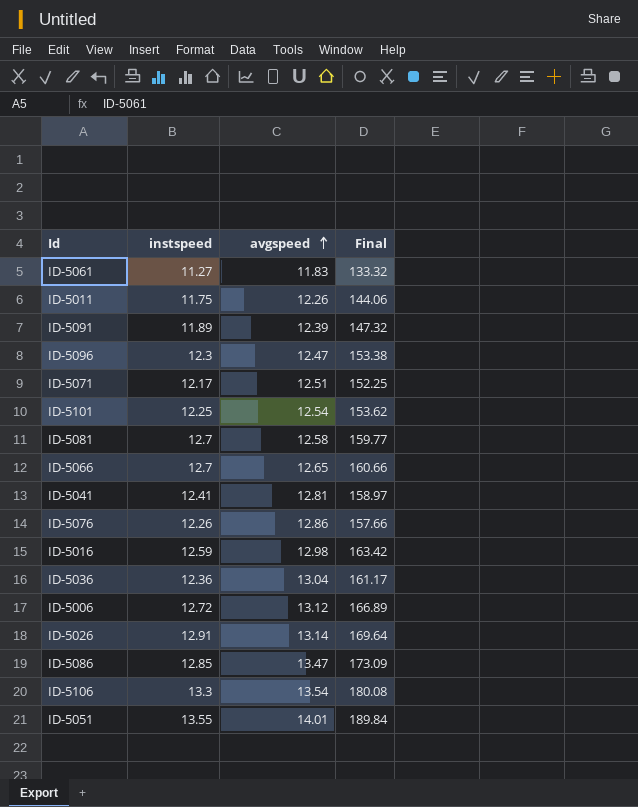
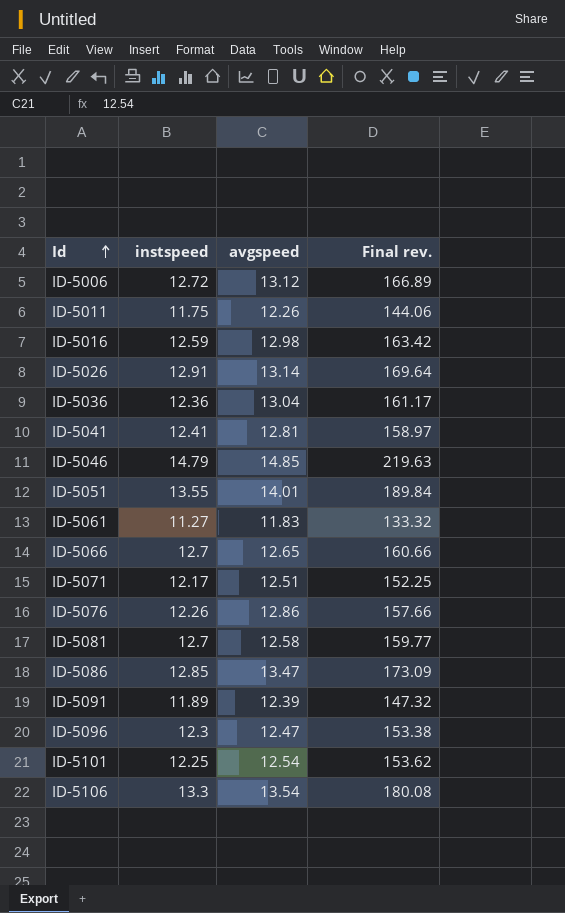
row order: avgspeed ascending -> Id ascending
column name: Final -> Final rev.
row ID-5046: none -> 14.79 | 14.85 | 219.63

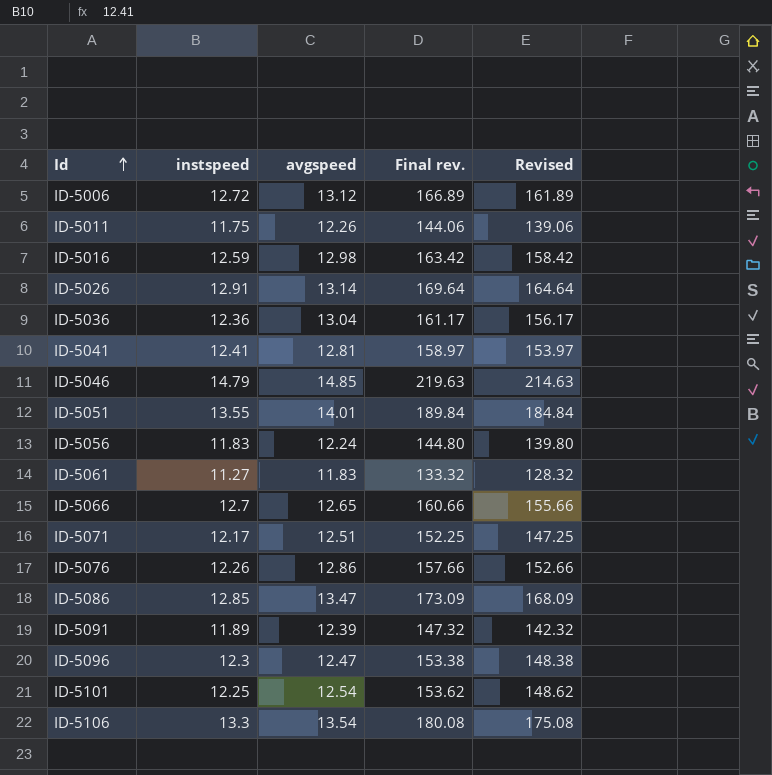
column Revised | formula: none -> [Final rev.] - 5
row ID-5081: 12.7 | 12.58 | 159.77 -> none
row ID-5056: none -> 11.83 | 12.24 | 144.80 | 139.80

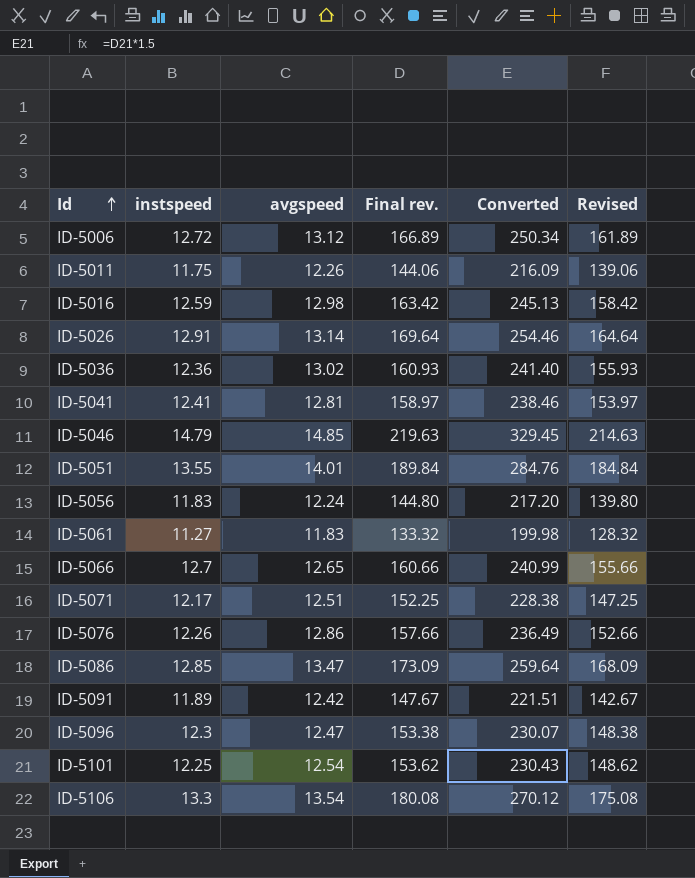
column Converted | formula: none -> [Final rev.] * 1.5
ID-5036 | avgspeed: 13.04 -> 13.02
ID-5036 | Final rev.: 161.17 -> 160.93
ID-5036 | Revised: 156.17 -> 155.93
ID-5091 | avgspeed: 12.39 -> 12.42
ID-5091 | Final rev.: 147.32 -> 147.67
ID-5091 | Revised: 142.32 -> 142.67

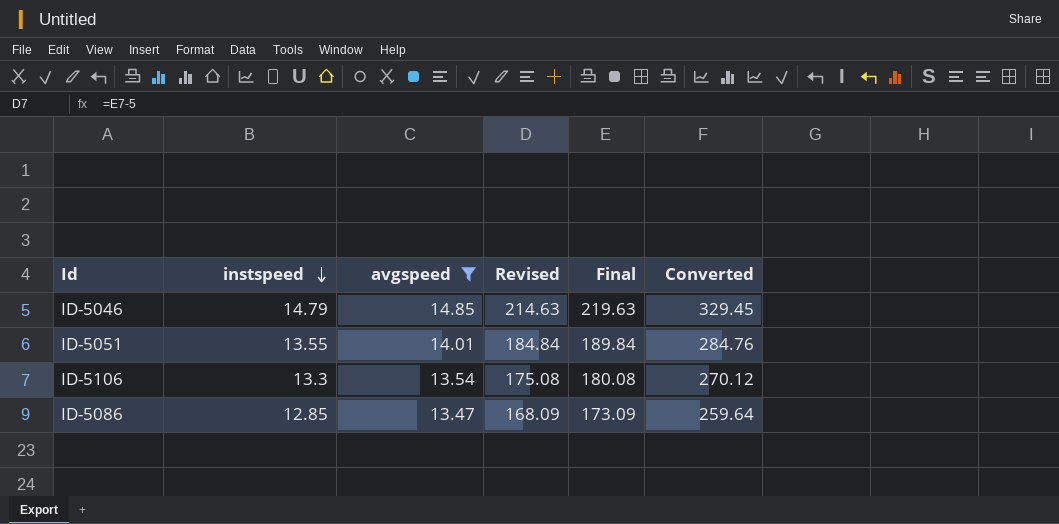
filter: none -> avgspeed >= 13.47
row order: Id ascending -> instspeed descending
column Revised | position: 6 -> 4
column name: Final rev. -> Final

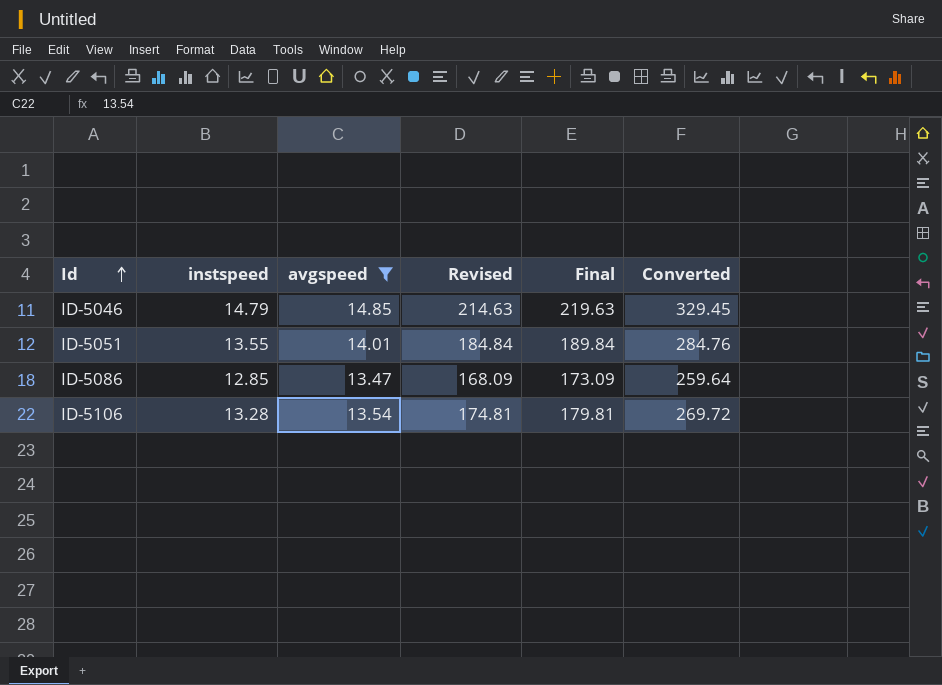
row order: instspeed descending -> Id ascending
ID-5106 | instspeed: 13.3 -> 13.28
ID-5106 | Revised: 175.08 -> 174.81
ID-5106 | Final: 180.08 -> 179.81
ID-5106 | Converted: 270.12 -> 269.72

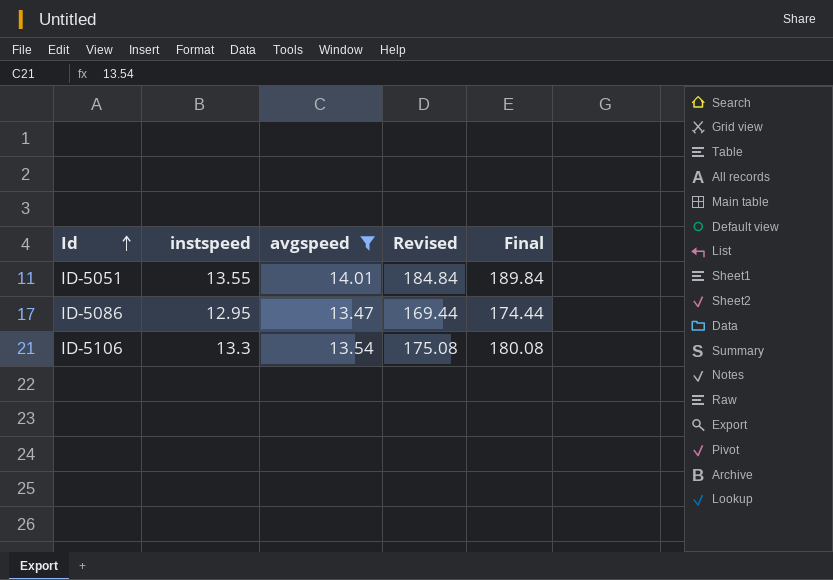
column Converted | formula: [Final] * 1.5 -> none
row ID-5046: 14.79 | 14.85 | 214.63 | 219.63 | 329.45 -> none
ID-5086 | instspeed: 12.85 -> 12.95
ID-5086 | Revised: 168.09 -> 169.44
ID-5086 | Final: 173.09 -> 174.44
ID-5106 | instspeed: 13.28 -> 13.3
ID-5106 | Revised: 174.81 -> 175.08
ID-5106 | Final: 179.81 -> 180.08

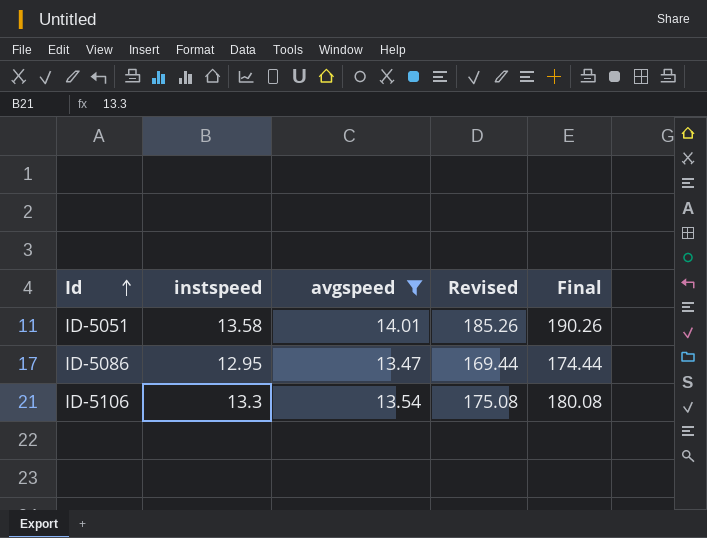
ID-5051 | instspeed: 13.55 -> 13.58
ID-5051 | Revised: 184.84 -> 185.26
ID-5051 | Final: 189.84 -> 190.26

